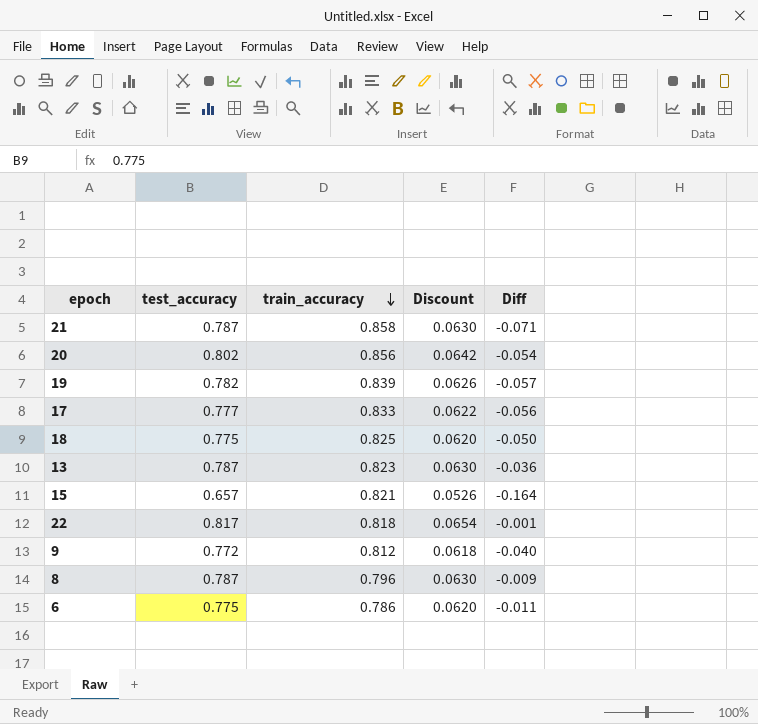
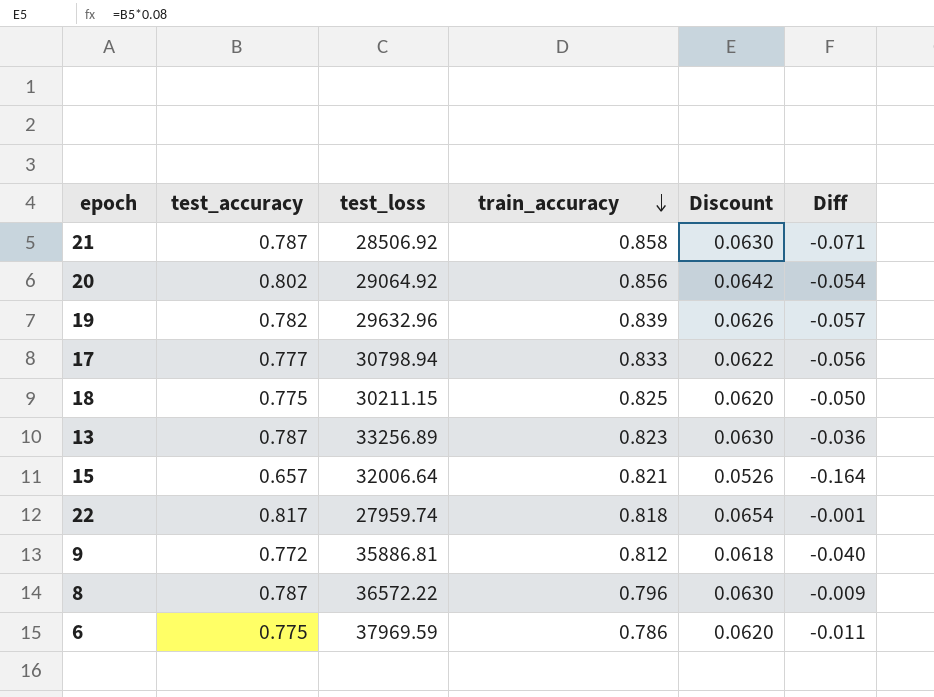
column test_loss | position: none -> 3

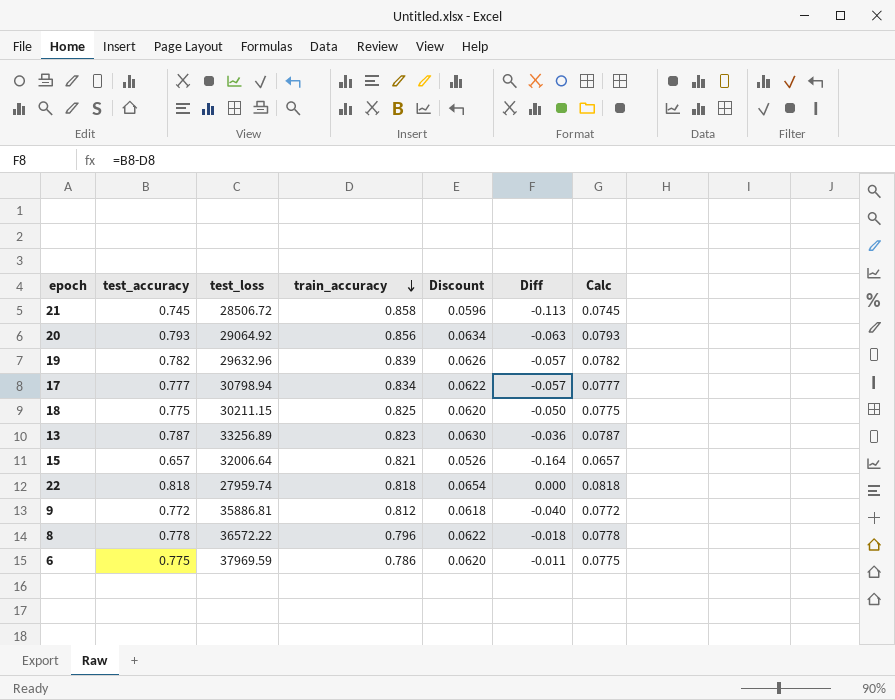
column Calc | formula: none -> [test_accuracy] * 0.1
21 | test_accuracy: 0.787 -> 0.745
21 | test_loss: 28506.92 -> 28506.72
21 | Discount: 0.0630 -> 0.0596
21 | Diff: -0.071 -> -0.113
20 | test_accuracy: 0.802 -> 0.793
20 | Discount: 0.0642 -> 0.0634
20 | Diff: -0.054 -> -0.063
17 | train_accuracy: 0.833 -> 0.834
17 | Diff: -0.056 -> -0.057
22 | test_accuracy: 0.817 -> 0.818
22 | Diff: -0.001 -> 0.000
8 | test_accuracy: 0.787 -> 0.778
8 | Discount: 0.0630 -> 0.0622
8 | Diff: -0.009 -> -0.018

